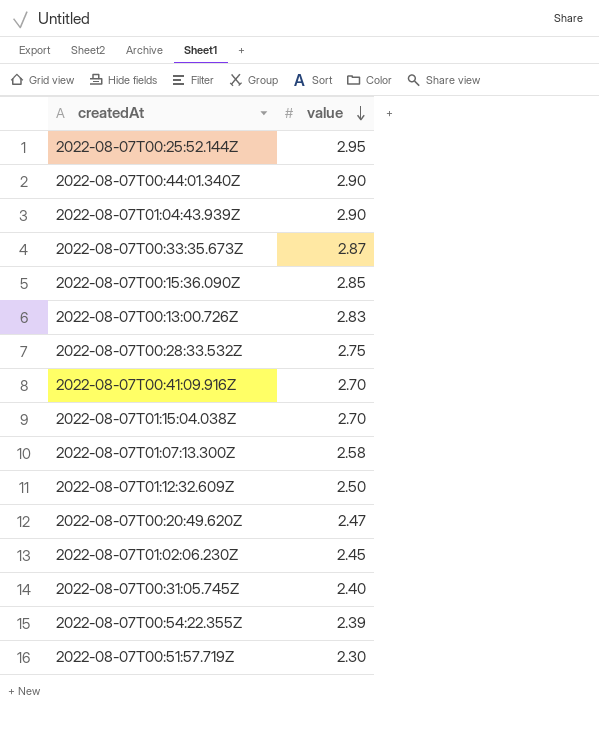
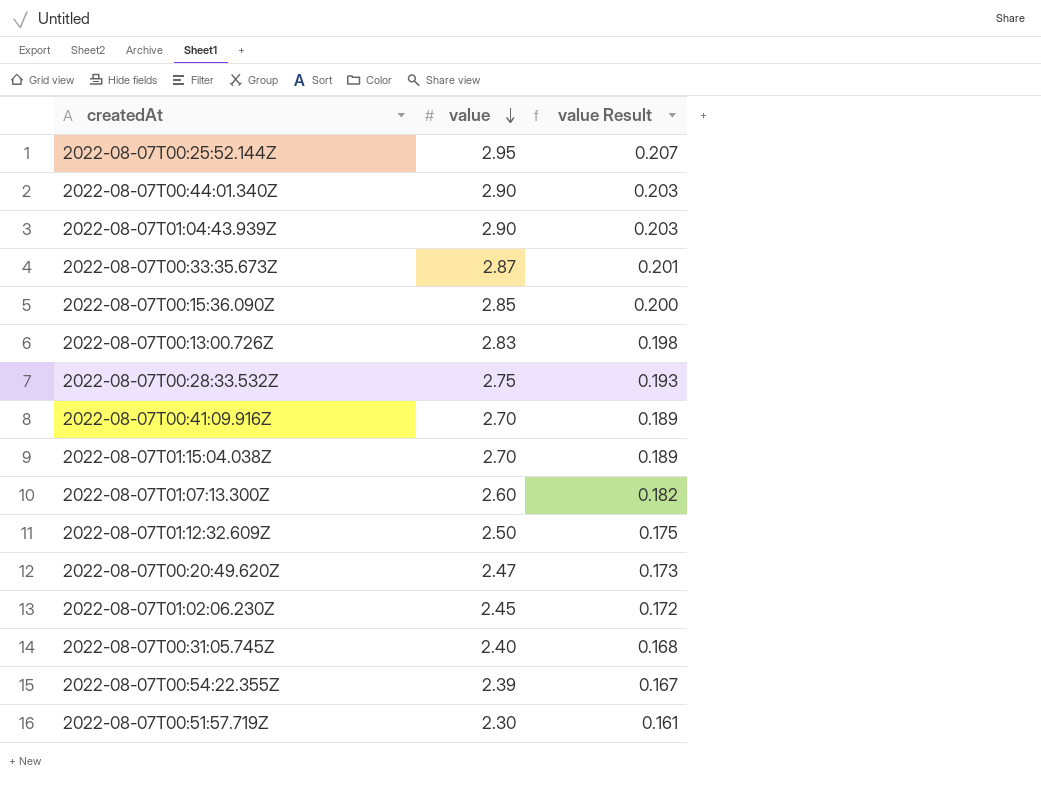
column value Result | formula: none -> [value] * 0.07
2022-08-07T01:07:13.300Z | value: 2.58 -> 2.60

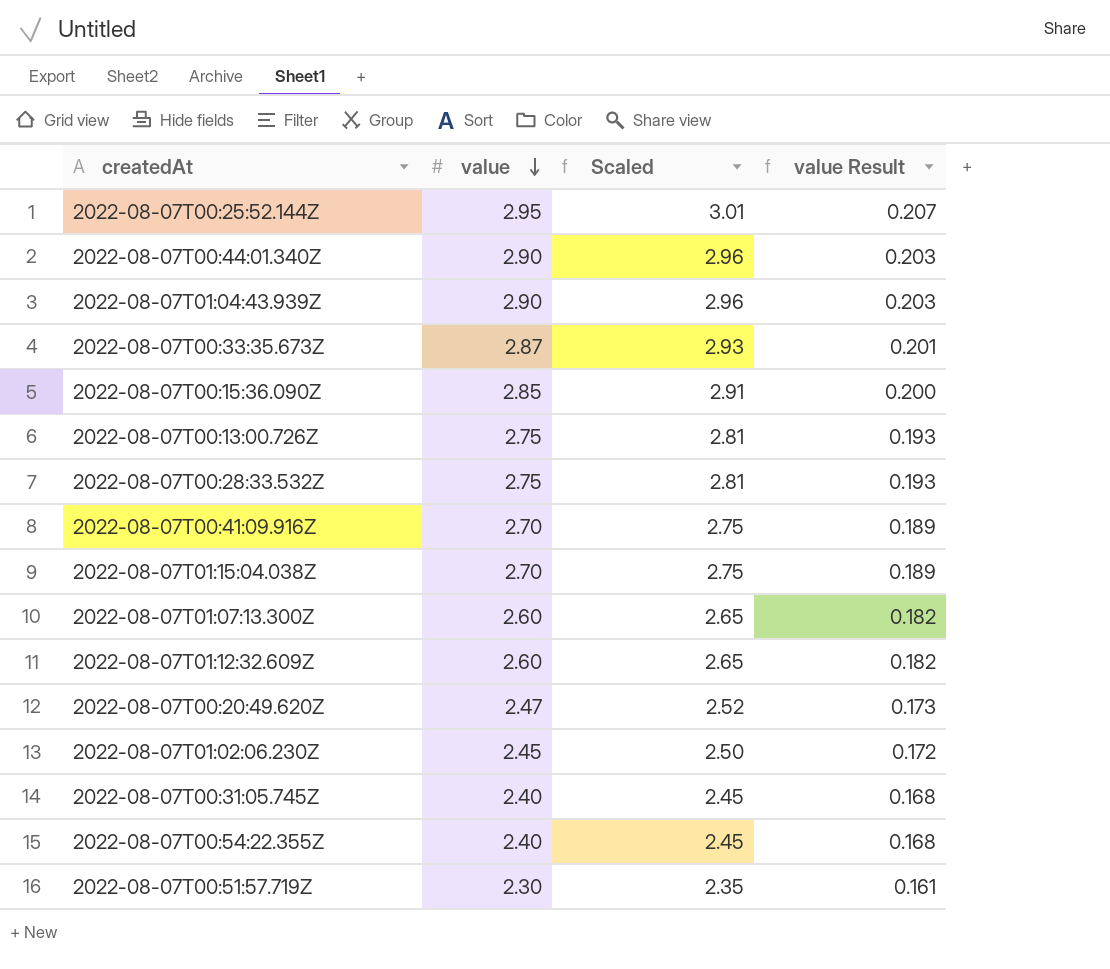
column Scaled | formula: none -> [value] * 1.02
2022-08-07T00:13:00.726Z | value: 2.83 -> 2.75
2022-08-07T00:13:00.726Z | value Result: 0.198 -> 0.193
2022-08-07T01:12:32.609Z | value: 2.50 -> 2.60
2022-08-07T01:12:32.609Z | value Result: 0.175 -> 0.182
2022-08-07T00:54:22.355Z | value: 2.39 -> 2.40
2022-08-07T00:54:22.355Z | value Result: 0.167 -> 0.168

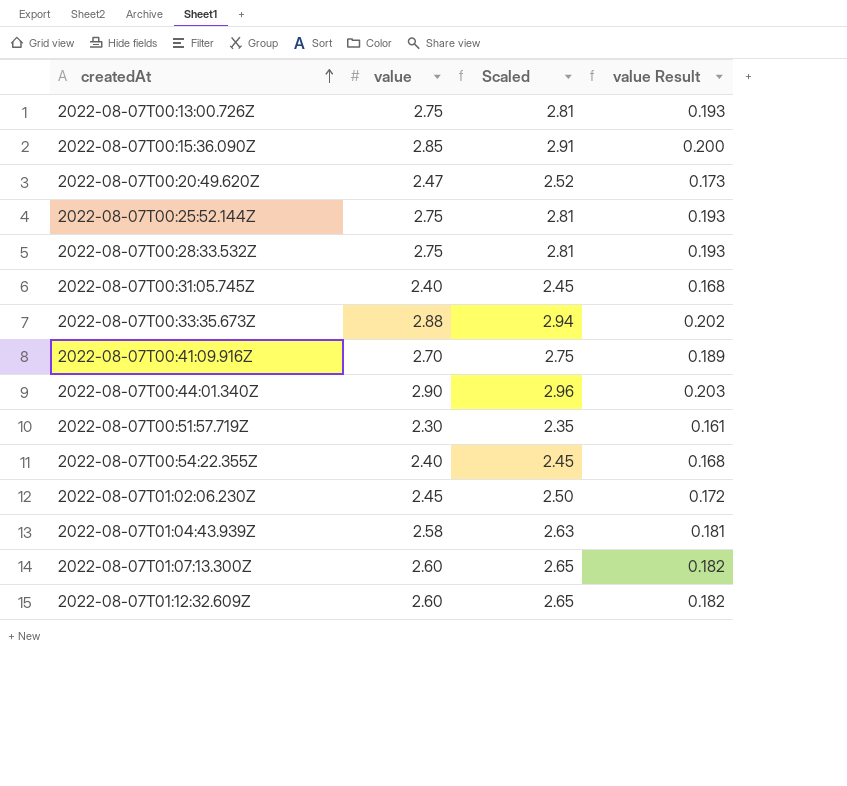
row order: value descending -> createdAt ascending
row 2022-08-07T01:15:04.038Z: 2.70 | 2.75 | 0.189 -> none
2022-08-07T00:25:52.144Z | value: 2.95 -> 2.75
2022-08-07T00:25:52.144Z | Scaled: 3.01 -> 2.81
2022-08-07T00:25:52.144Z | value Result: 0.207 -> 0.193
2022-08-07T00:33:35.673Z | value: 2.87 -> 2.88
2022-08-07T00:33:35.673Z | Scaled: 2.93 -> 2.94
2022-08-07T00:33:35.673Z | value Result: 0.201 -> 0.202
2022-08-07T01:04:43.939Z | value: 2.90 -> 2.58
2022-08-07T01:04:43.939Z | Scaled: 2.96 -> 2.63
2022-08-07T01:04:43.939Z | value Result: 0.203 -> 0.181

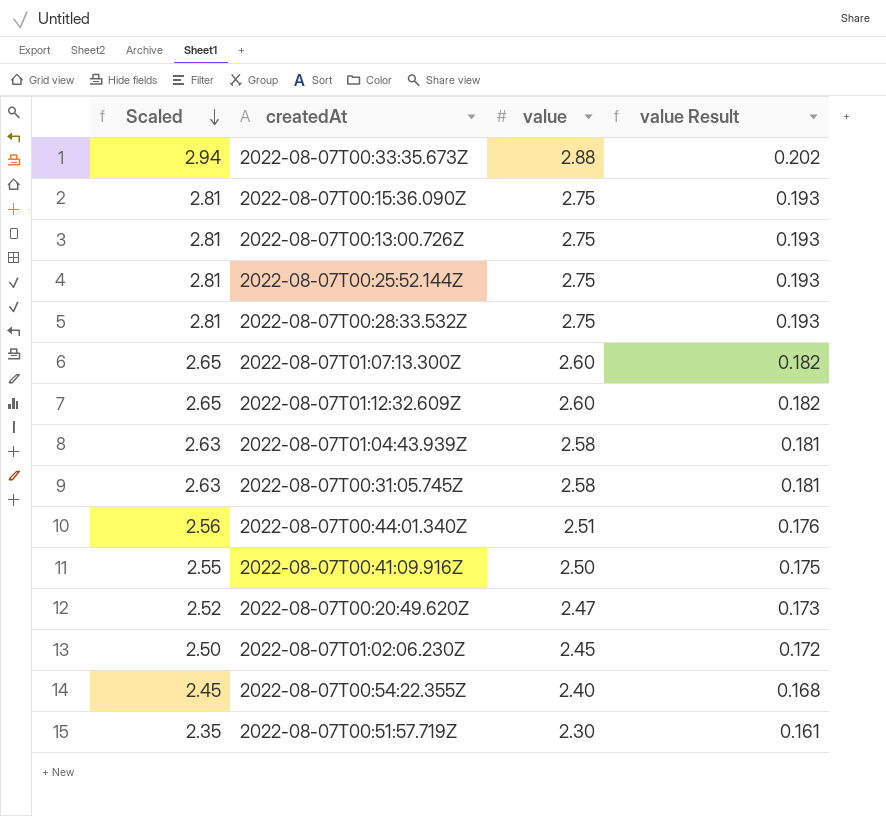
row order: createdAt ascending -> Scaled descending
column Scaled | position: 3 -> 1
2022-08-07T00:15:36.090Z | Scaled: 2.91 -> 2.81
2022-08-07T00:15:36.090Z | value: 2.85 -> 2.75
2022-08-07T00:15:36.090Z | value Result: 0.200 -> 0.193
2022-08-07T00:31:05.745Z | Scaled: 2.45 -> 2.63
2022-08-07T00:31:05.745Z | value: 2.40 -> 2.58
2022-08-07T00:31:05.745Z | value Result: 0.168 -> 0.181
2022-08-07T00:44:01.340Z | Scaled: 2.96 -> 2.56
2022-08-07T00:44:01.340Z | value: 2.90 -> 2.51
2022-08-07T00:44:01.340Z | value Result: 0.203 -> 0.176
2022-08-07T00:41:09.916Z | Scaled: 2.75 -> 2.55
2022-08-07T00:41:09.916Z | value: 2.70 -> 2.50
2022-08-07T00:41:09.916Z | value Result: 0.189 -> 0.175

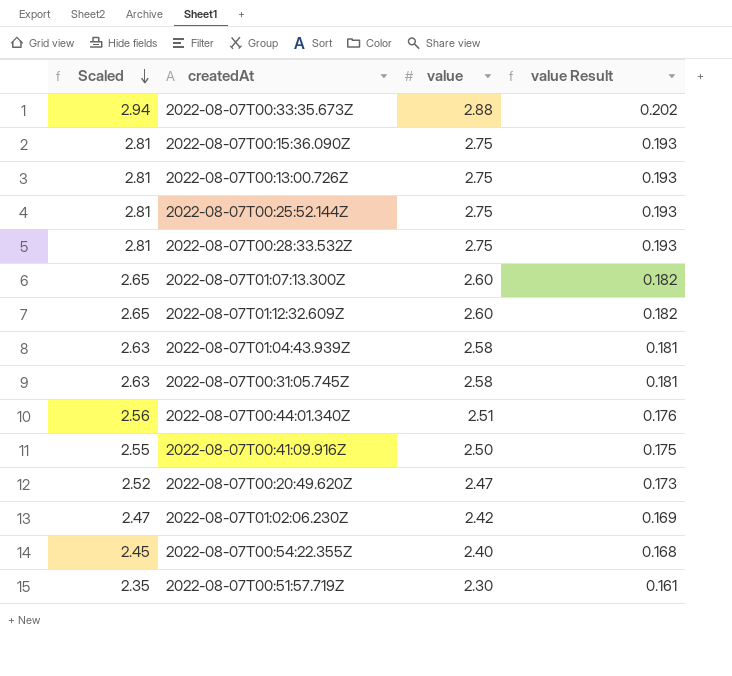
2022-08-07T01:02:06.230Z | Scaled: 2.50 -> 2.47
2022-08-07T01:02:06.230Z | value: 2.45 -> 2.42
2022-08-07T01:02:06.230Z | value Result: 0.172 -> 0.169

